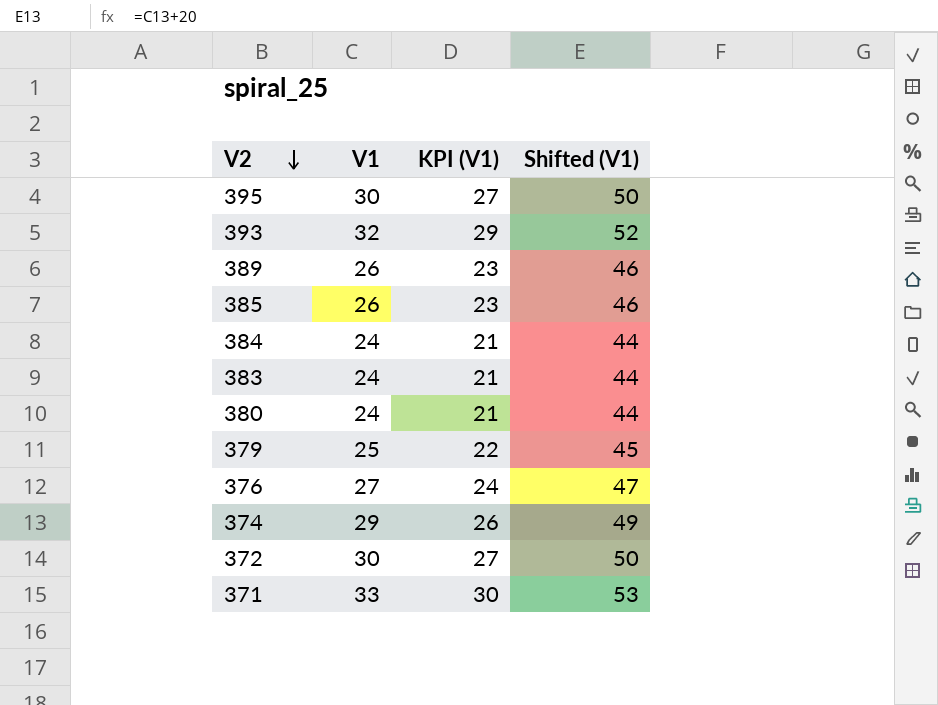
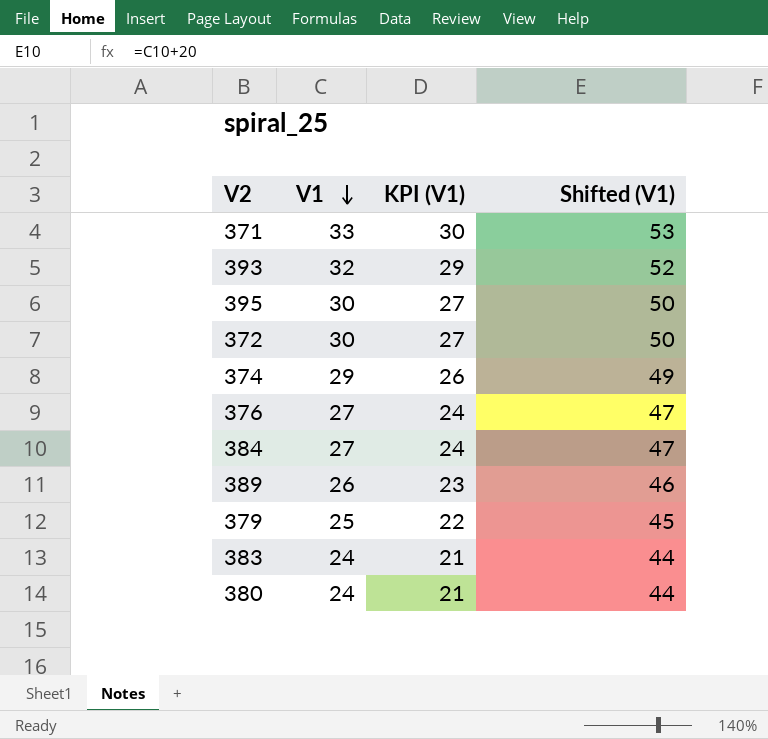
row order: V2 descending -> V1 descending
row 385: 26 | 23 | 46 -> none
384 | V1: 24 -> 27
384 | KPI (V1): 21 -> 24
384 | Shifted (V1): 44 -> 47

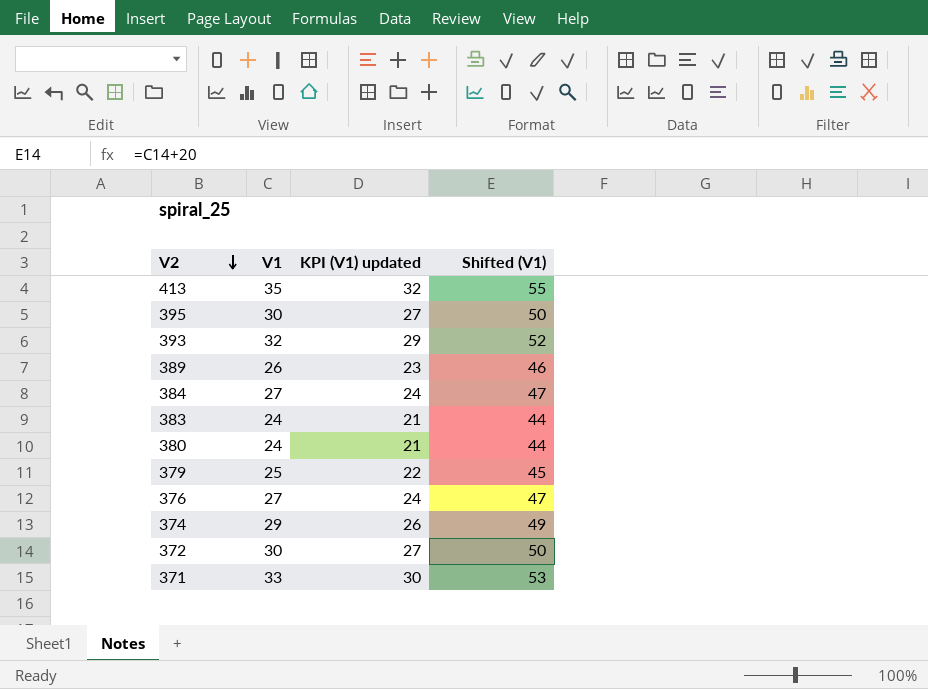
row order: V1 descending -> V2 descending
column name: KPI (V1) -> KPI (V1) updated
row 413: none -> 35 | 32 | 55

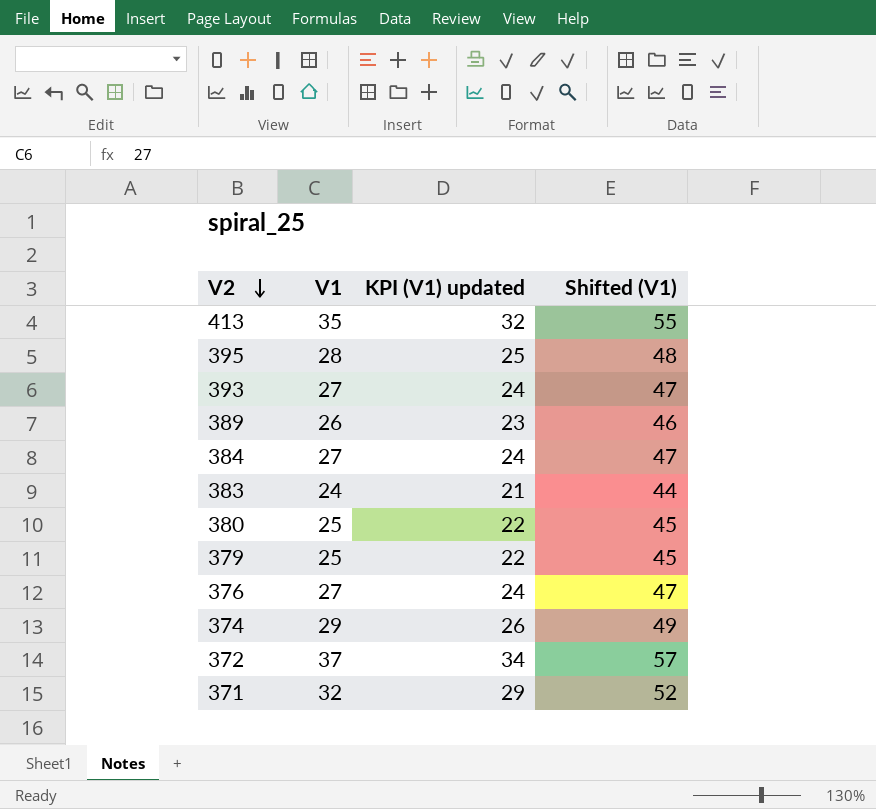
395 | V1: 30 -> 28
395 | KPI (V1) updated: 27 -> 25
395 | Shifted (V1): 50 -> 48
393 | V1: 32 -> 27
393 | KPI (V1) updated: 29 -> 24
393 | Shifted (V1): 52 -> 47
380 | V1: 24 -> 25
380 | KPI (V1) updated: 21 -> 22
380 | Shifted (V1): 44 -> 45
372 | V1: 30 -> 37
372 | KPI (V1) updated: 27 -> 34
372 | Shifted (V1): 50 -> 57
371 | V1: 33 -> 32
371 | KPI (V1) updated: 30 -> 29
371 | Shifted (V1): 53 -> 52

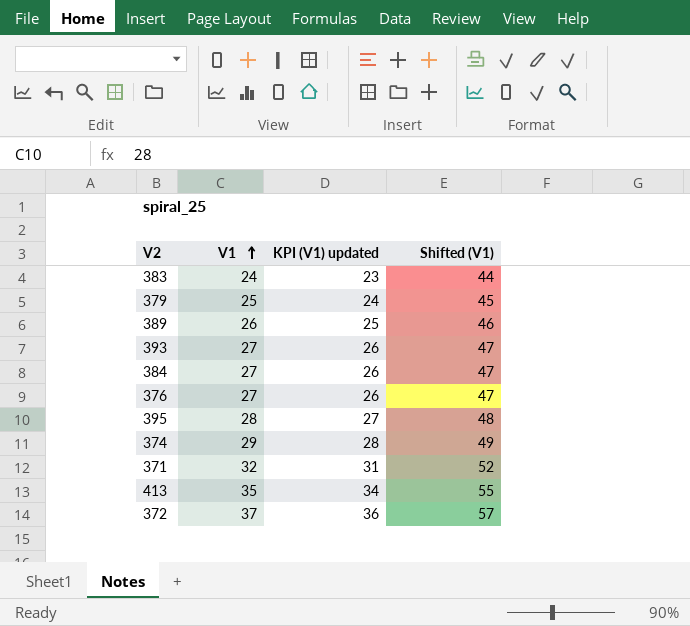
row order: V2 descending -> V1 ascending
column KPI (V1) updated | formula: [V1] - 3 -> [V1] - 1
row 380: 25 | 22 | 45 -> none

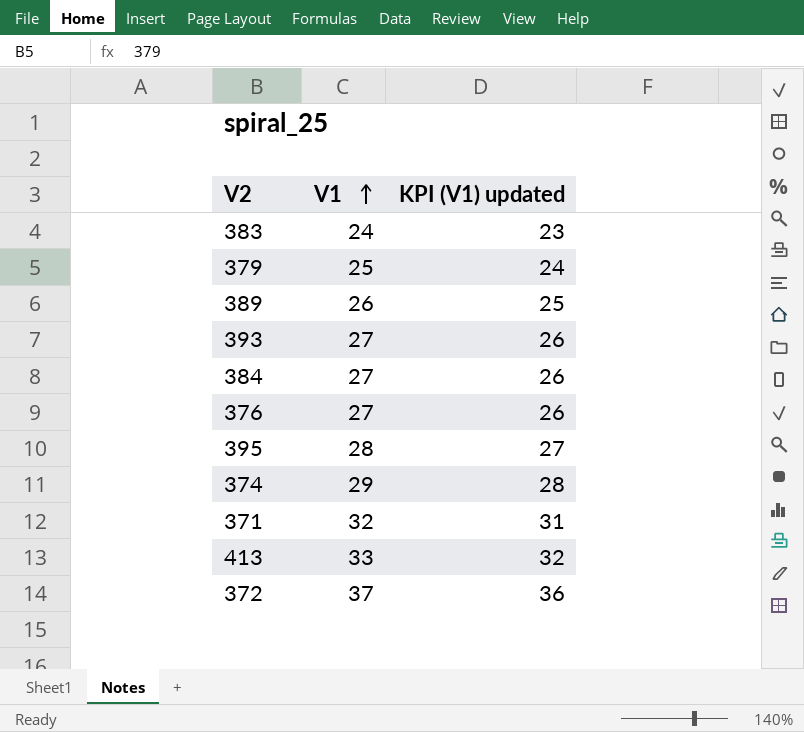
column Shifted (V1) | formula: [V1] + 20 -> none
413 | V1: 35 -> 33
413 | KPI (V1) updated: 34 -> 32

